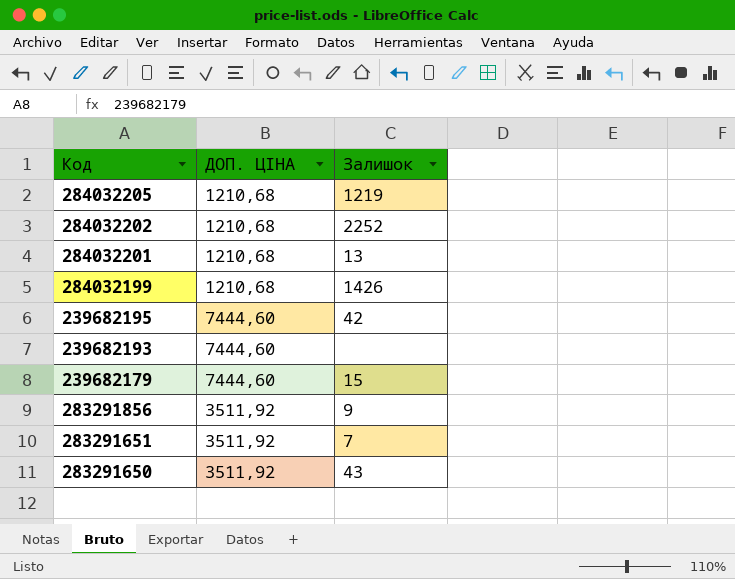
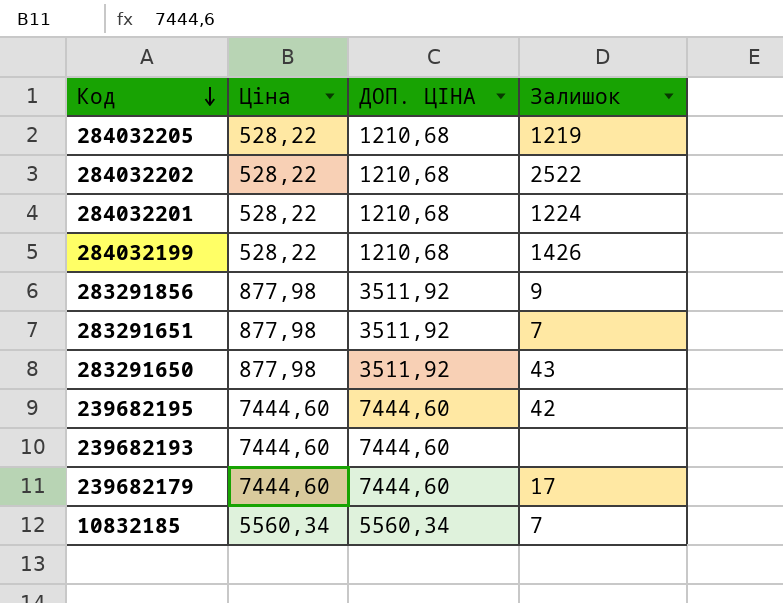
row order: none -> Код descending
column Ціна | position: none -> 2
284032202 | Залишок: 2252 -> 2522
284032201 | Залишок: 13 -> 1224
239682179 | Залишок: 15 -> 17
row 10832185: none -> 5560,34 | 5560,34 | 7

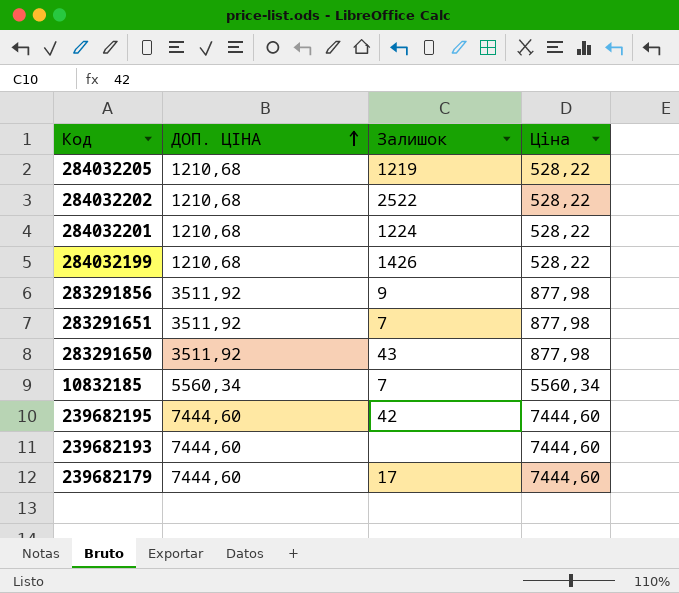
row order: Код descending -> ДОП. ЦІНА ascending
column Ціна | position: 2 -> 4

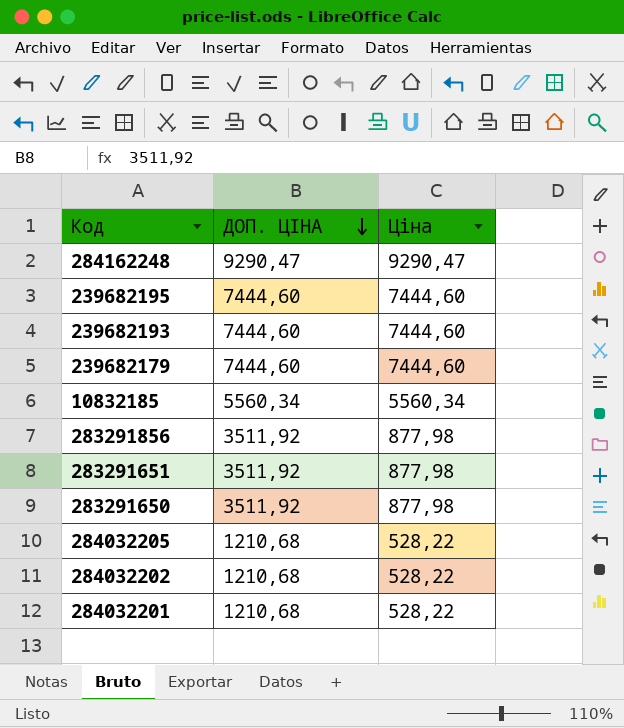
row order: ДОП. ЦІНА ascending -> ДОП. ЦІНА descending
column Залишок | position: 3 -> none
row 284032199: 1210,68 | 1426 | 528,22 -> none
row 284162248: none -> 9290,47 | 9290,47

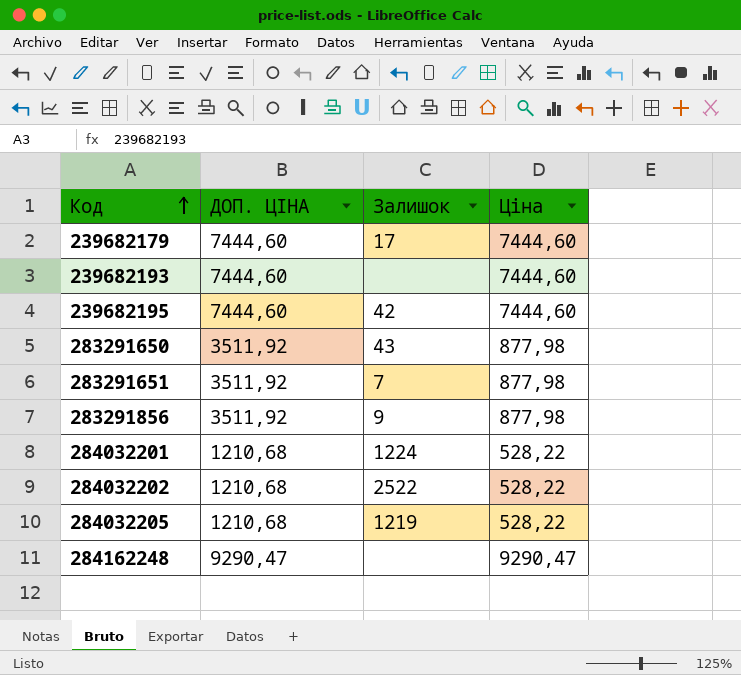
row order: ДОП. ЦІНА descending -> Код ascending
column Залишок | position: none -> 3
row 10832185: 5560,34 | 5560,34 -> none

